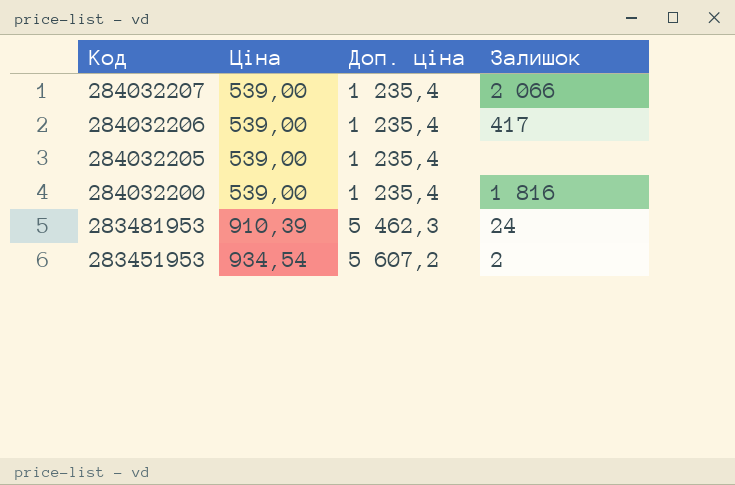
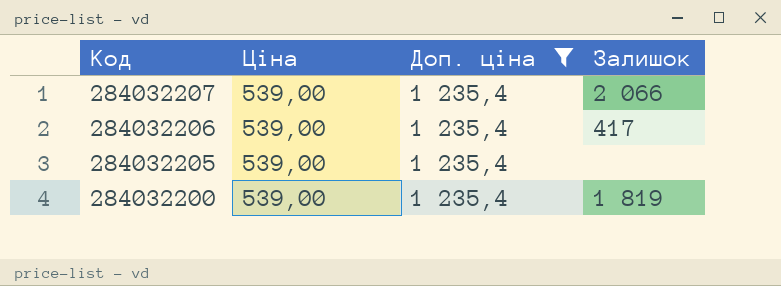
filter: none -> Доп. ціна = 1 235,4
284032200 | Залишок: 1 816 -> 1 819

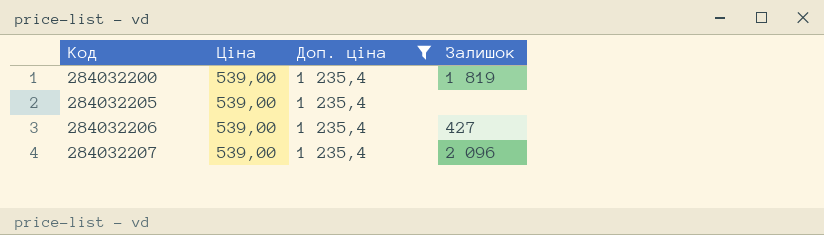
row order: Код descending -> Код ascending
284032206 | Залишок: 417 -> 427
284032207 | Залишок: 2 066 -> 2 096

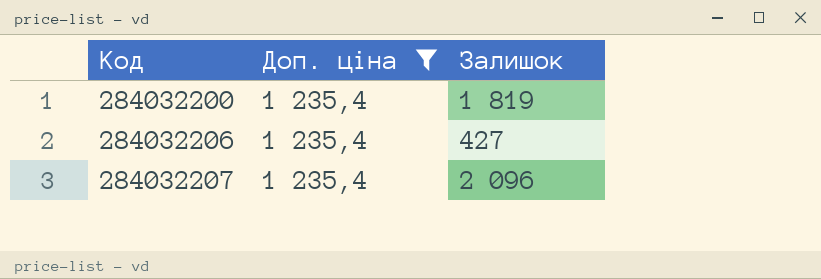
column Ціна | position: 2 -> none
row 284032205: 539,00 | 1 235,4 | none -> none

